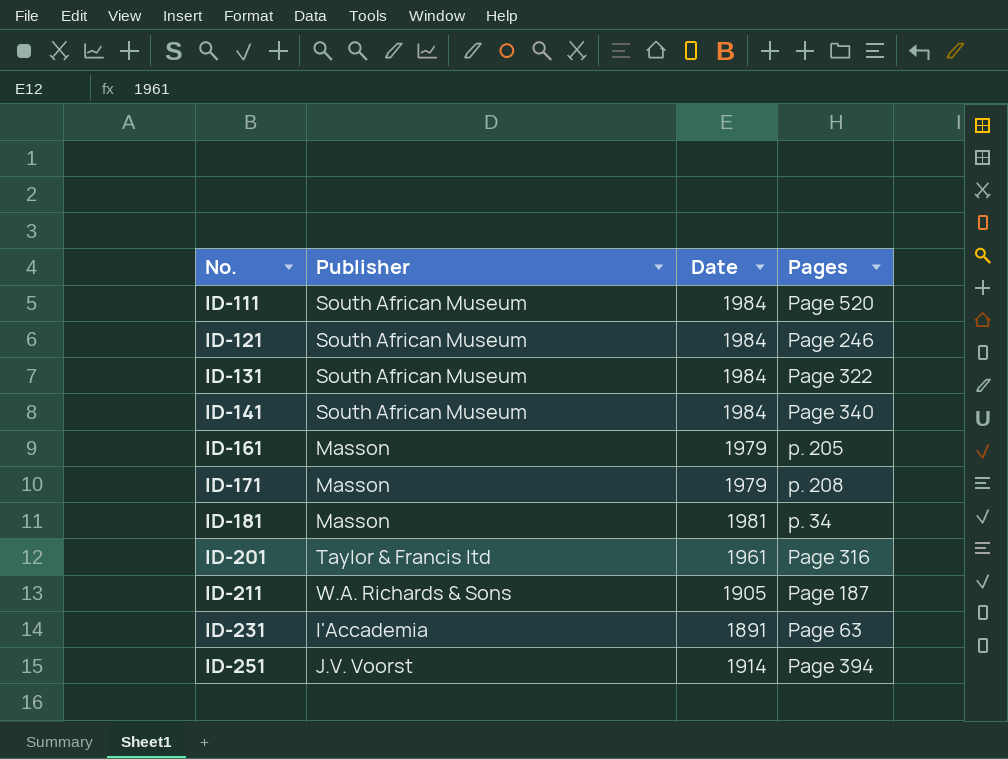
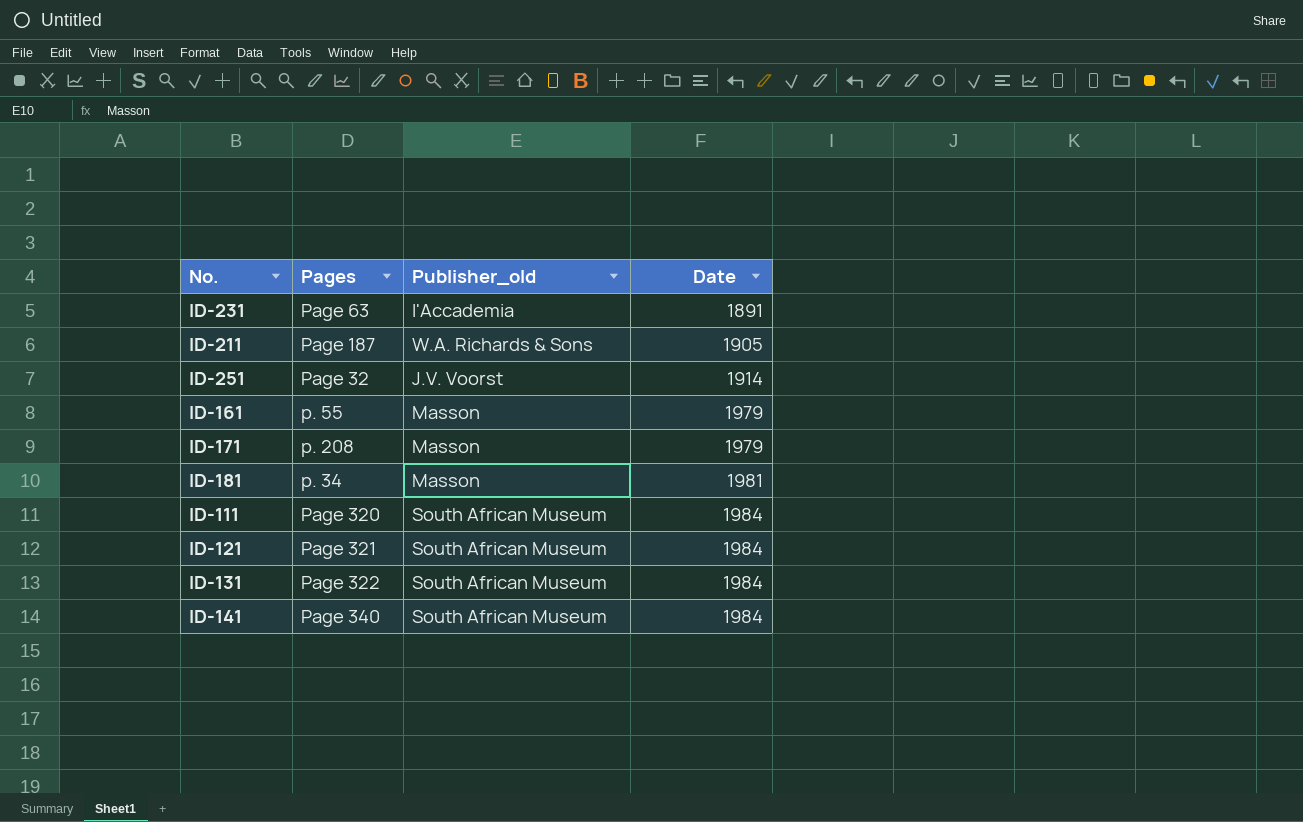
row order: No. ascending -> Date ascending
column Pages | position: 4 -> 2
column name: Publisher -> Publisher_old
row ID-201: Taylor & Francis ltd | 1961 | Page 316 -> none
ID-251 | Pages: Page 394 -> Page 32
ID-161 | Pages: p. 205 -> p. 55
ID-111 | Pages: Page 520 -> Page 320
ID-121 | Pages: Page 246 -> Page 321

